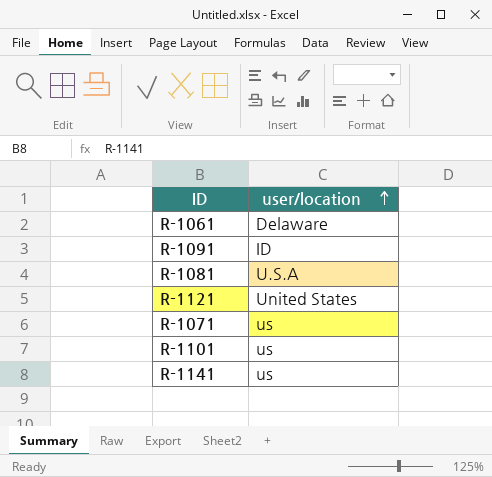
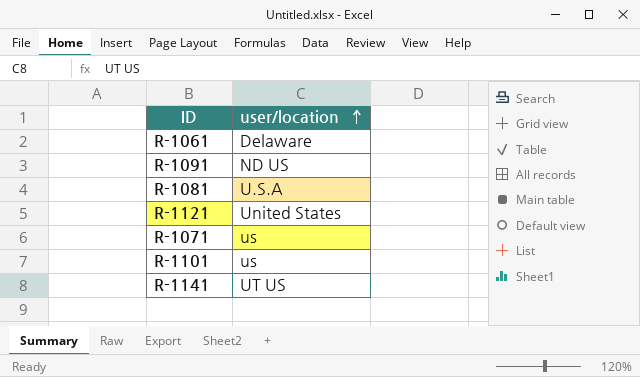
R-1091 | user/location: ID -> ND US
R-1141 | user/location: us -> UT US

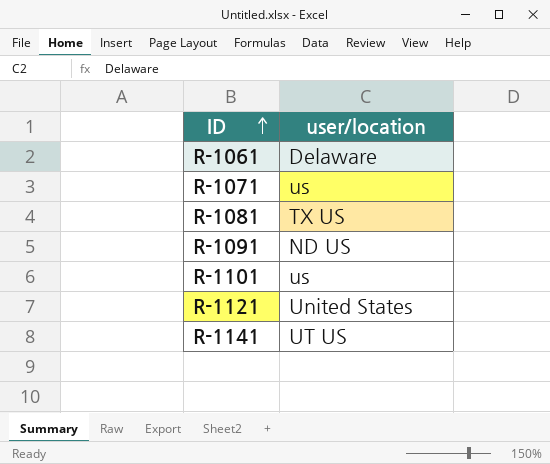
row order: user/location ascending -> ID ascending
R-1081 | user/location: U.S.A -> TX US

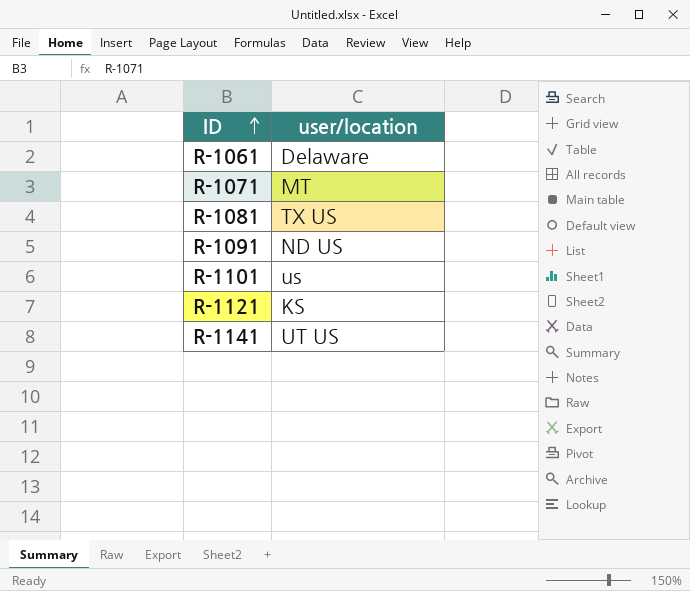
R-1071 | user/location: us -> MT
R-1121 | user/location: United States -> KS

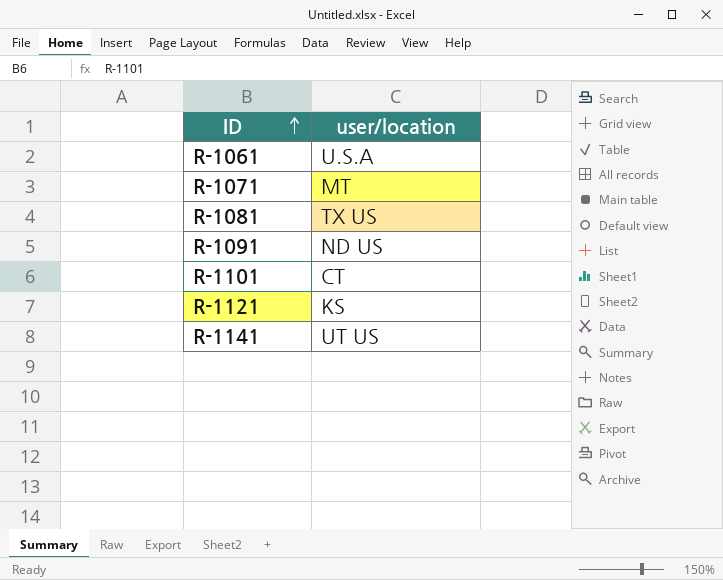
R-1061 | user/location: Delaware -> U.S.A
R-1101 | user/location: us -> CT

